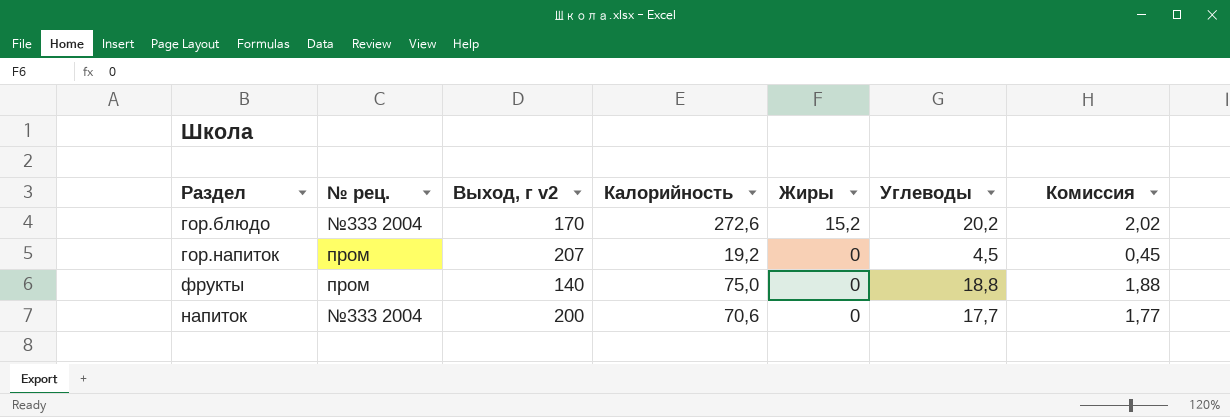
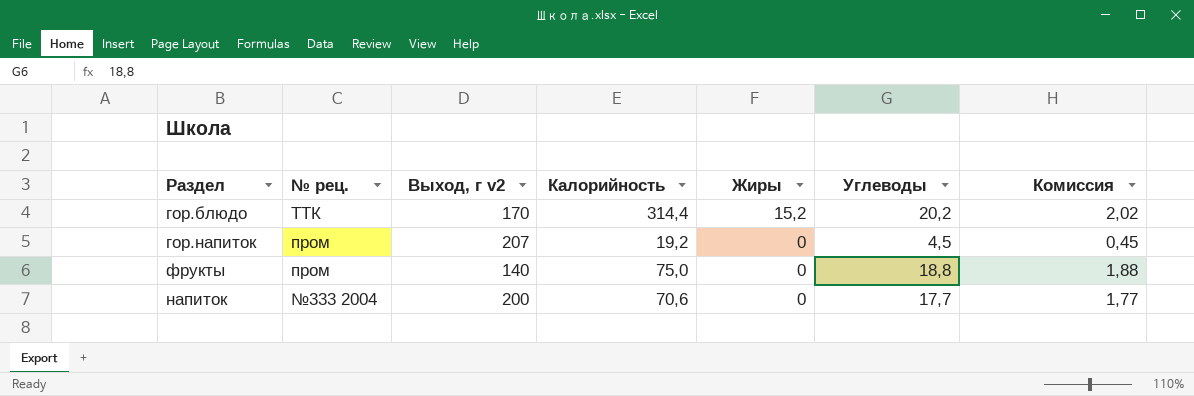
гор.блюдо | № рец.: №333 2004 -> ТТК
гор.блюдо | Калорийность: 272,6 -> 314,4

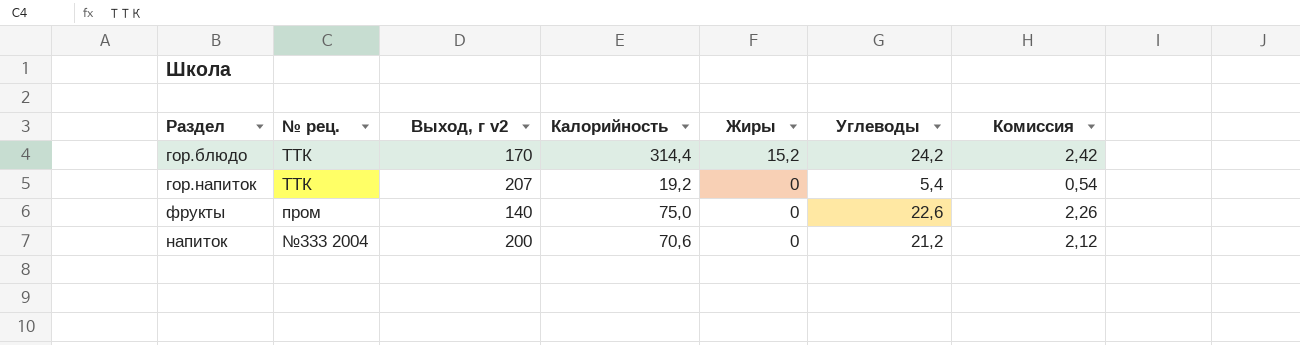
гор.блюдо | Углеводы: 20,2 -> 24,2
гор.блюдо | Комиссия: 2,02 -> 2,42
гор.напиток | № рец.: пром -> ТТК
гор.напиток | Углеводы: 4,5 -> 5,4
гор.напиток | Комиссия: 0,45 -> 0,54
фрукты | Углеводы: 18,8 -> 22,6
фрукты | Комиссия: 1,88 -> 2,26
напиток | Углеводы: 17,7 -> 21,2
напиток | Комиссия: 1,77 -> 2,12

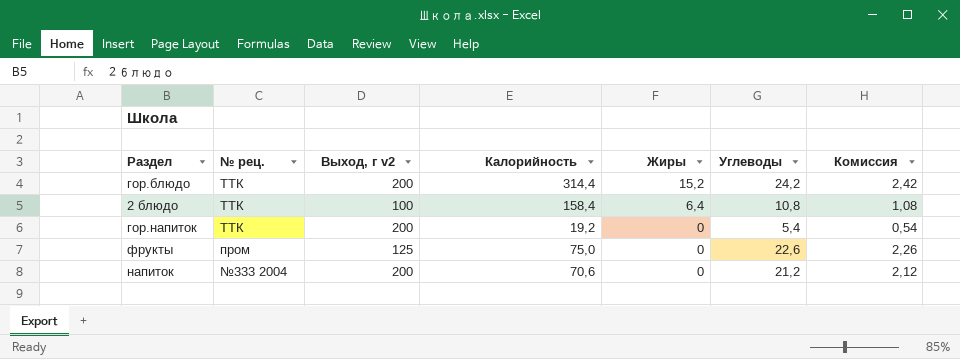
гор.блюдо | Выход, г v2: 170 -> 200
row 2 блюдо: none -> ТТК | 100 | 158,4 | 6,4 | 10,8 | 1,08
гор.напиток | Выход, г v2: 207 -> 200
фрукты | Выход, г v2: 140 -> 125

